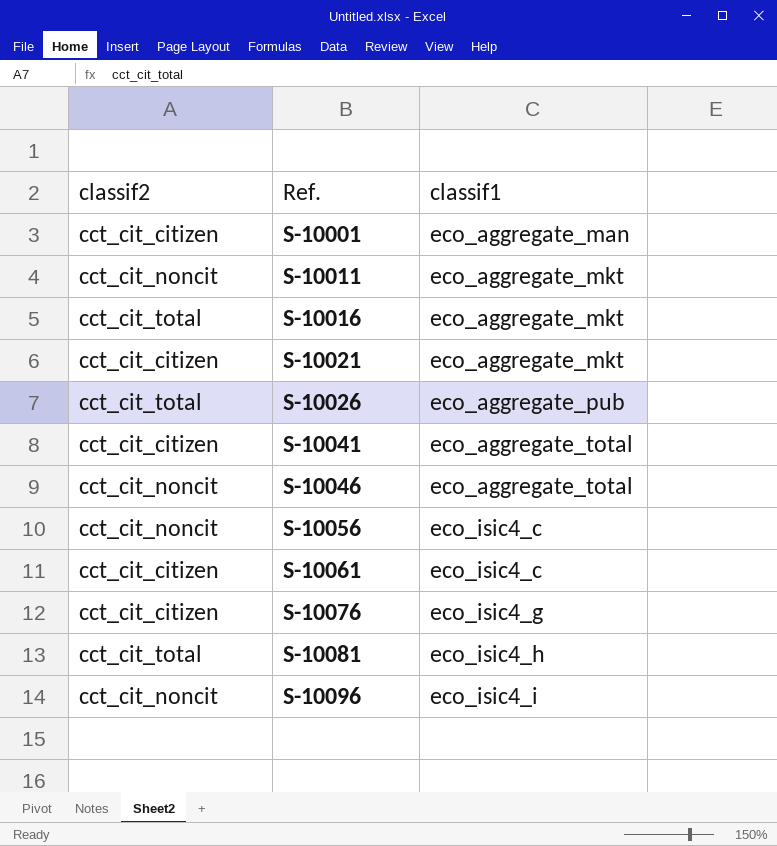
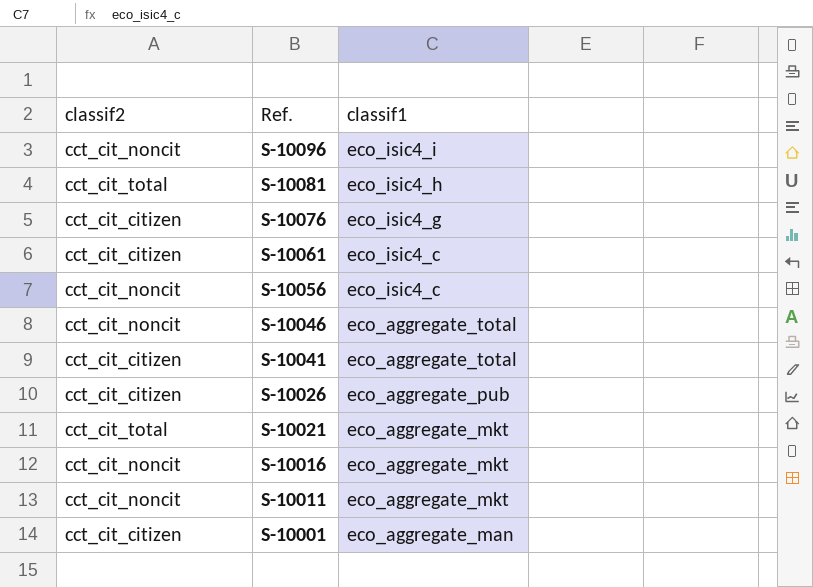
row order: Ref. ascending -> Ref. descending
S-10026 | classif2: cct_cit_total -> cct_cit_citizen
S-10021 | classif2: cct_cit_citizen -> cct_cit_total
S-10016 | classif2: cct_cit_total -> cct_cit_noncit

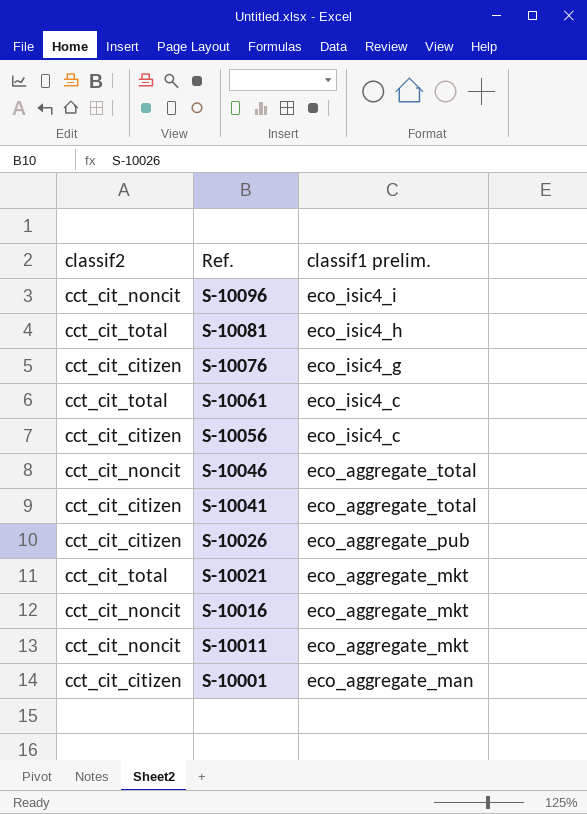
column name: classif1 -> classif1 prelim.
S-10061 | classif2: cct_cit_citizen -> cct_cit_total
S-10056 | classif2: cct_cit_noncit -> cct_cit_citizen

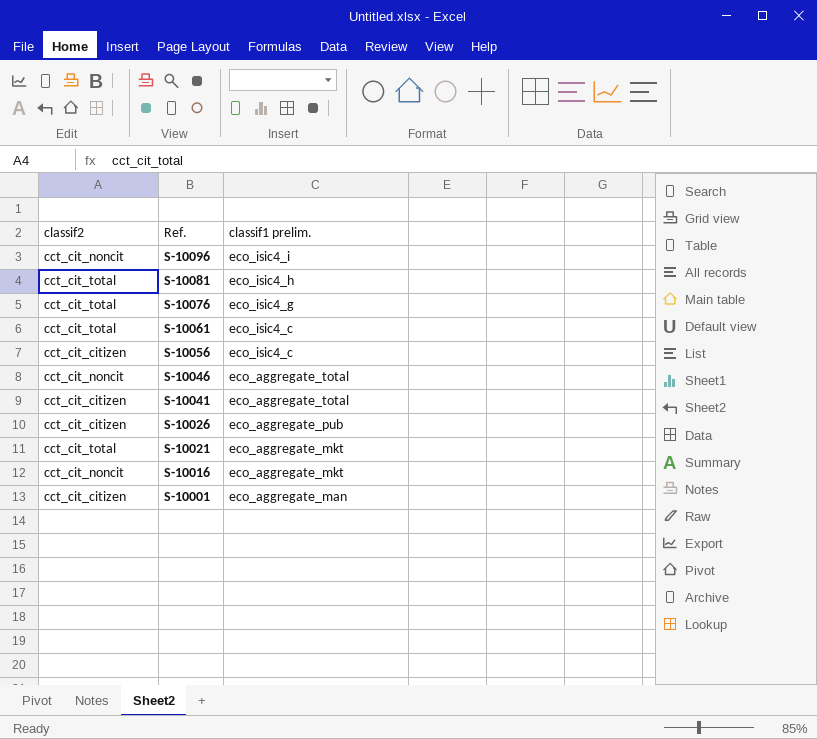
row S-10011: cct_cit_noncit | eco_aggregate_mkt -> none
S-10076 | classif2: cct_cit_citizen -> cct_cit_total

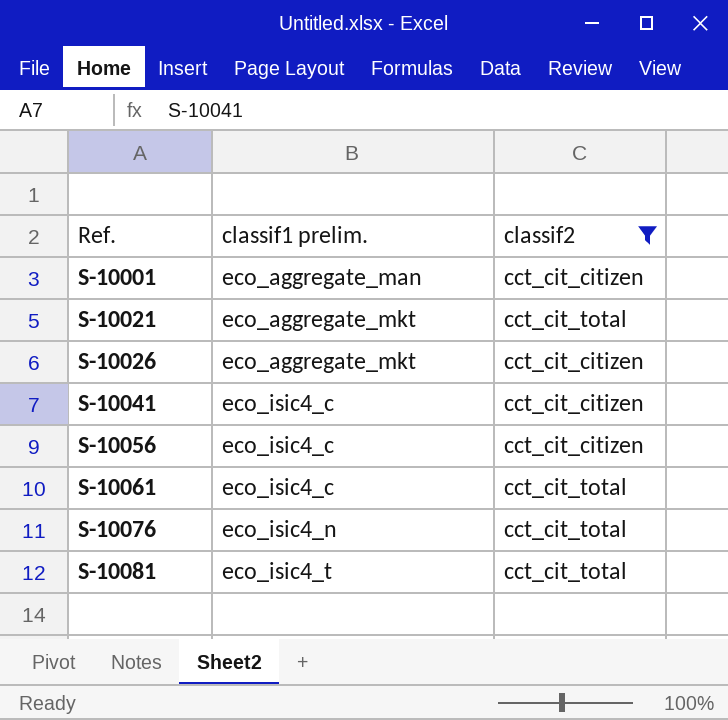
filter: none -> classif2 != cct_cit_noncit
row order: Ref. descending -> Ref. ascending
column classif2 | position: 1 -> 3
S-10026 | classif1 prelim.: eco_aggregate_pub -> eco_aggregate_mkt
S-10041 | classif1 prelim.: eco_aggregate_total -> eco_isic4_c
S-10076 | classif1 prelim.: eco_isic4_g -> eco_isic4_n
S-10081 | classif1 prelim.: eco_isic4_h -> eco_isic4_t

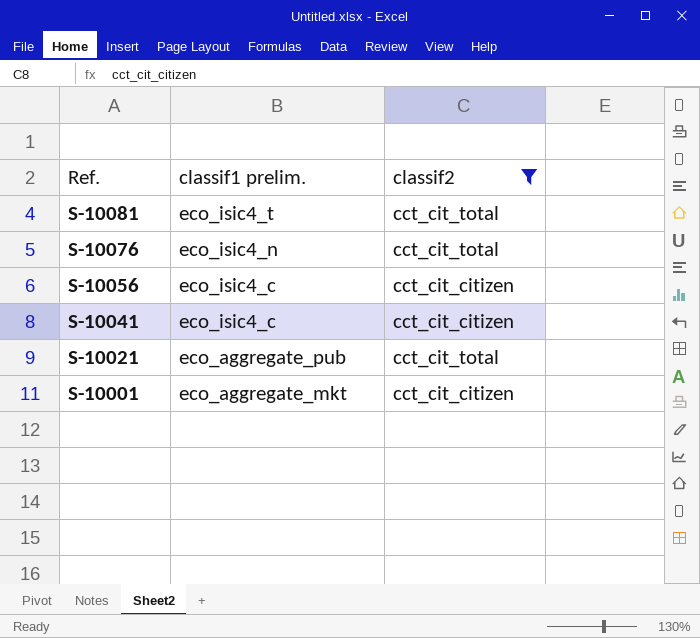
row order: Ref. ascending -> Ref. descending
row S-10026: eco_aggregate_mkt | cct_cit_citizen -> none
row S-10061: eco_isic4_c | cct_cit_total -> none
S-10021 | classif1 prelim.: eco_aggregate_mkt -> eco_aggregate_pub
S-10001 | classif1 prelim.: eco_aggregate_man -> eco_aggregate_mkt

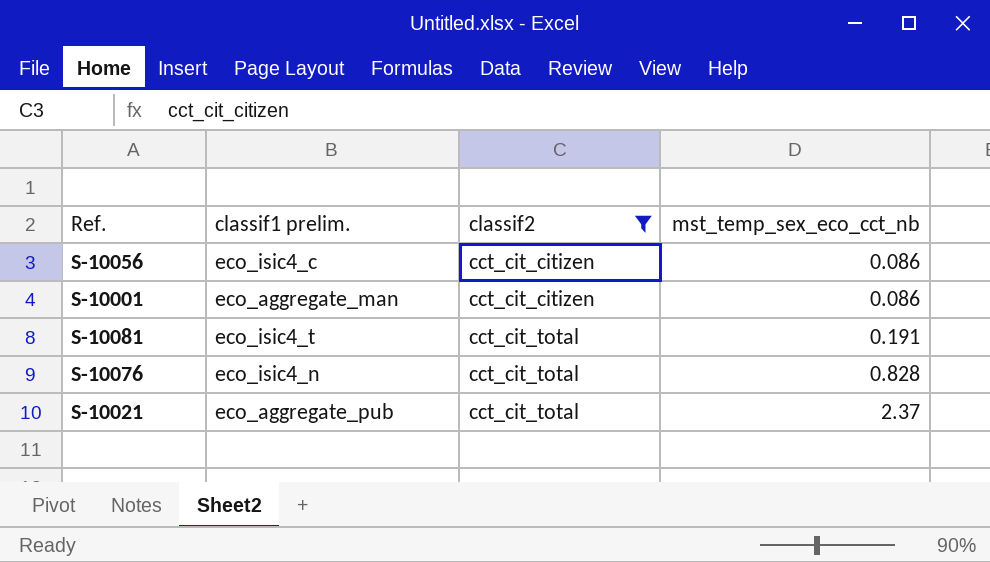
row order: Ref. descending -> classif2 ascending
column mst_temp_sex_eco_cct_nb | position: none -> 4
row S-10041: eco_isic4_c | cct_cit_citizen -> none
S-10001 | classif1 prelim.: eco_aggregate_mkt -> eco_aggregate_man

